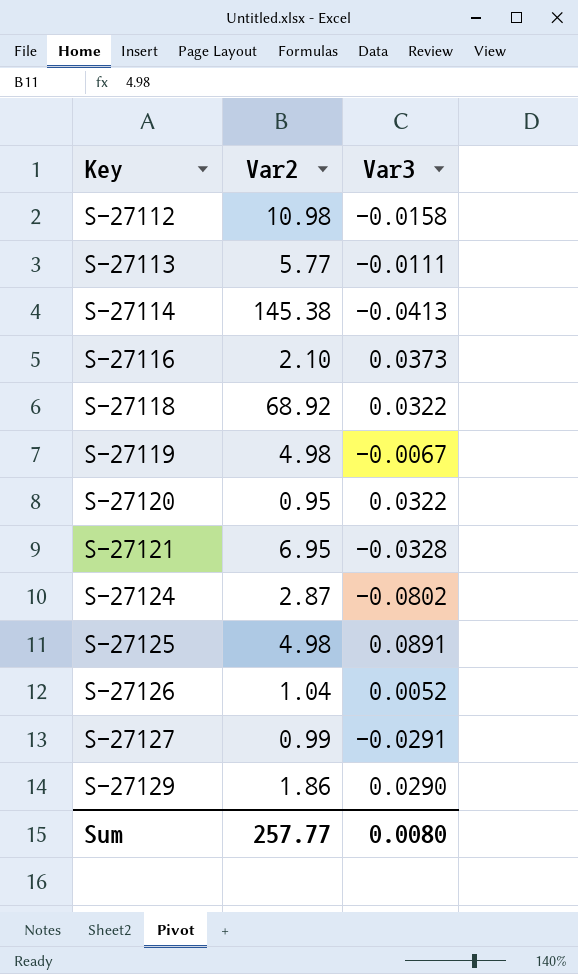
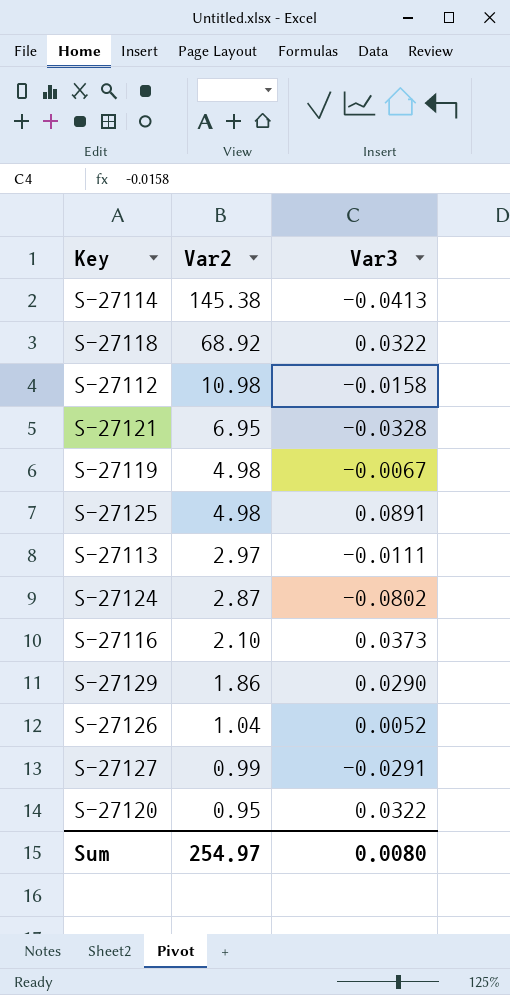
row order: Key ascending -> Var2 descending
S-27113 | Var2: 5.77 -> 2.97
Sum | Var2: 257.77 -> 254.97

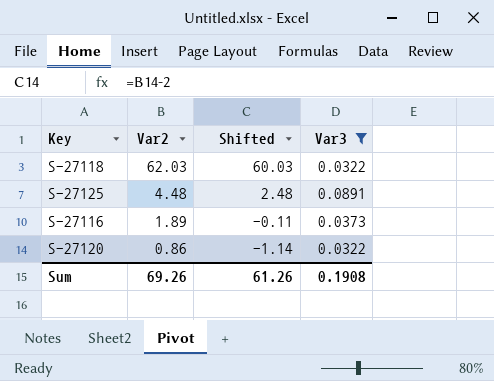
filter: none -> Var3 >= 0.0322
column Shifted | formula: none -> [Var2] - 2
S-27118 | Var2: 68.92 -> 62.03
S-27125 | Var2: 4.98 -> 4.48
S-27116 | Var2: 2.10 -> 1.89
S-27120 | Var2: 0.95 -> 0.86
Sum | Var2: 254.97 -> 69.26
Sum | Var3: 0.0080 -> 0.1908

